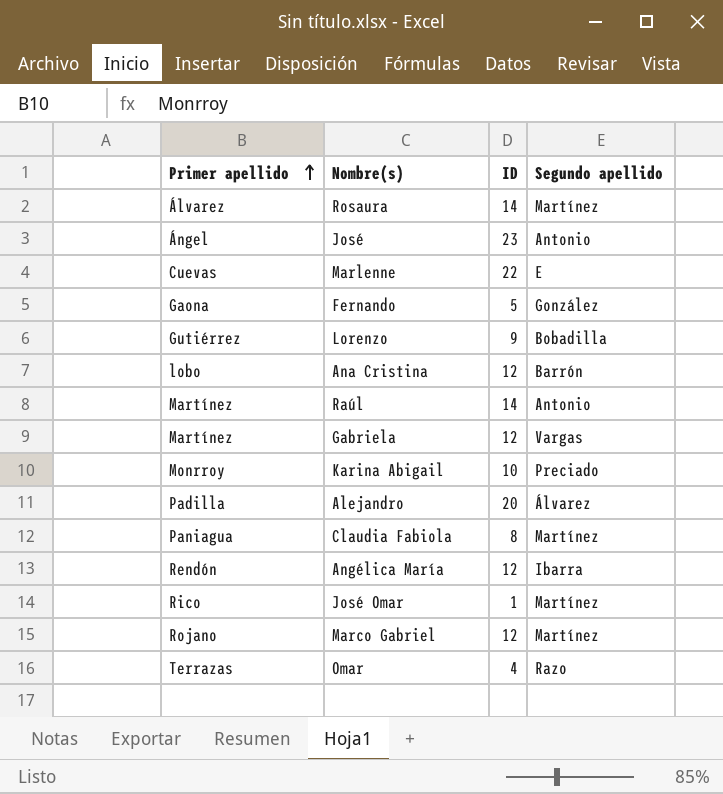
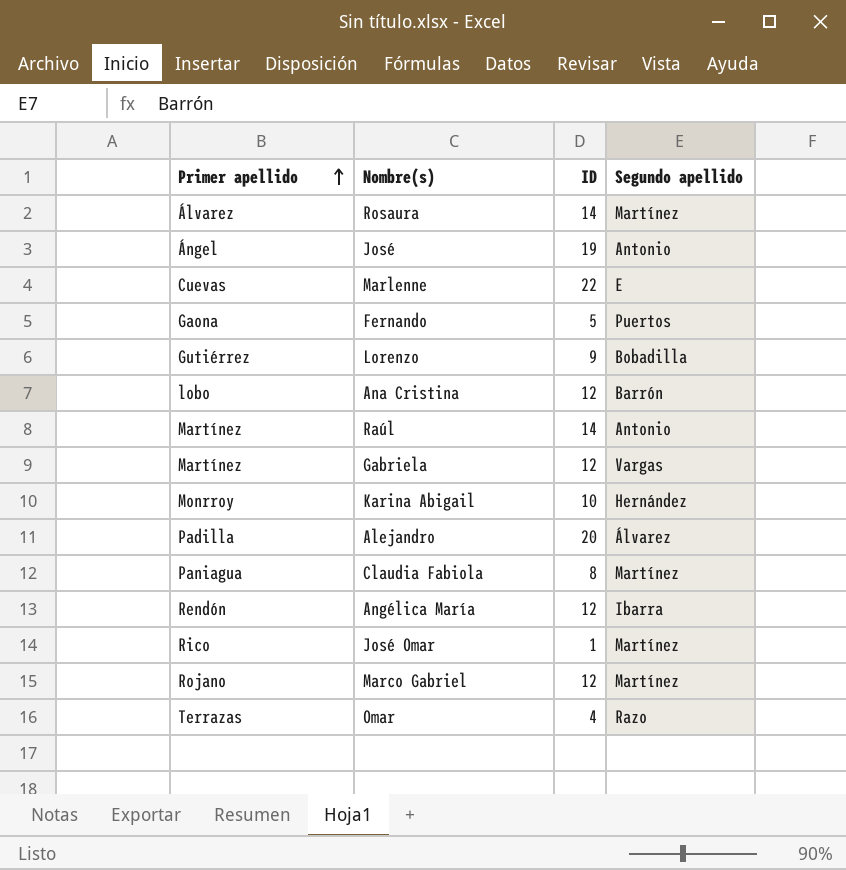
José | ID: 23 -> 19
Fernando | Segundo apellido: González -> Puertos
Karina Abigail | Segundo apellido: Preciado -> Hernández

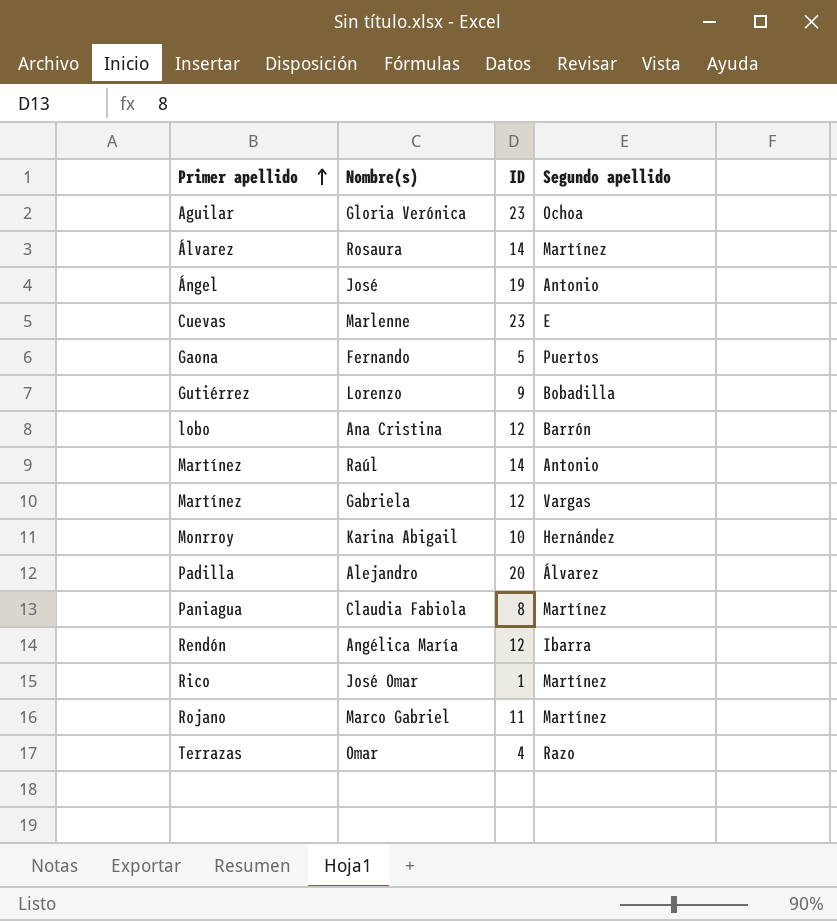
row Gloria Verónica: none -> Aguilar | 23 | Ochoa
Marlenne | ID: 22 -> 23
Marco Gabriel | ID: 12 -> 11

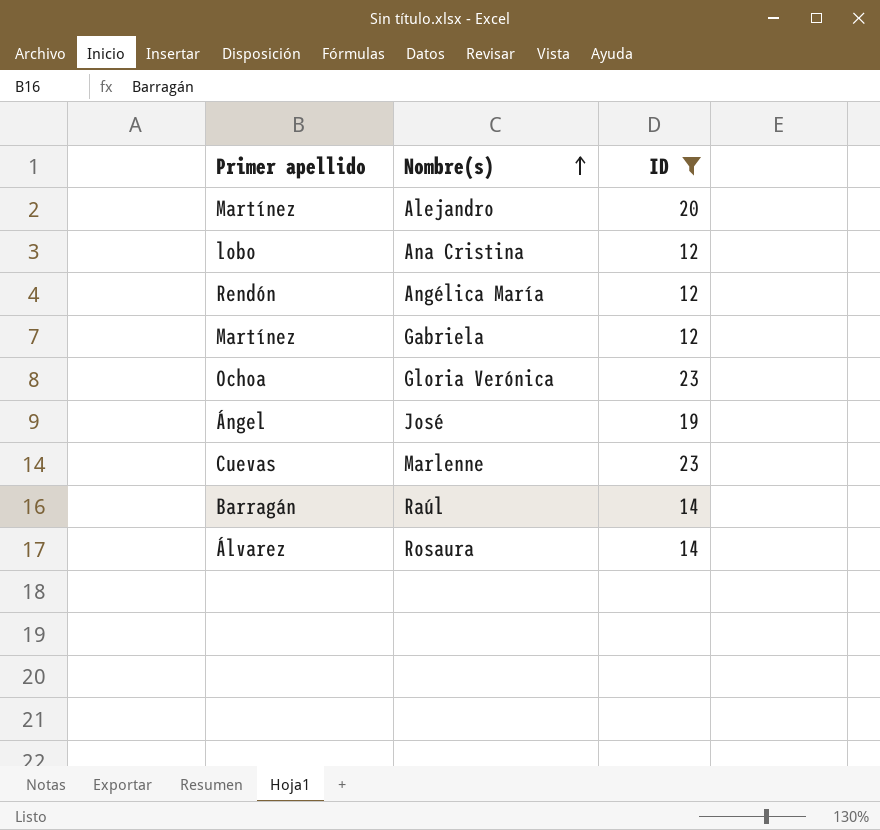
filter: none -> ID >= 12
row order: Primer apellido ascending -> Nombre(s) ascending
column Segundo apellido | position: 4 -> none
Alejandro | Primer apellido: Padilla -> Martínez
Gloria Verónica | Primer apellido: Aguilar -> Ochoa
Raúl | Primer apellido: Martínez -> Barragán

